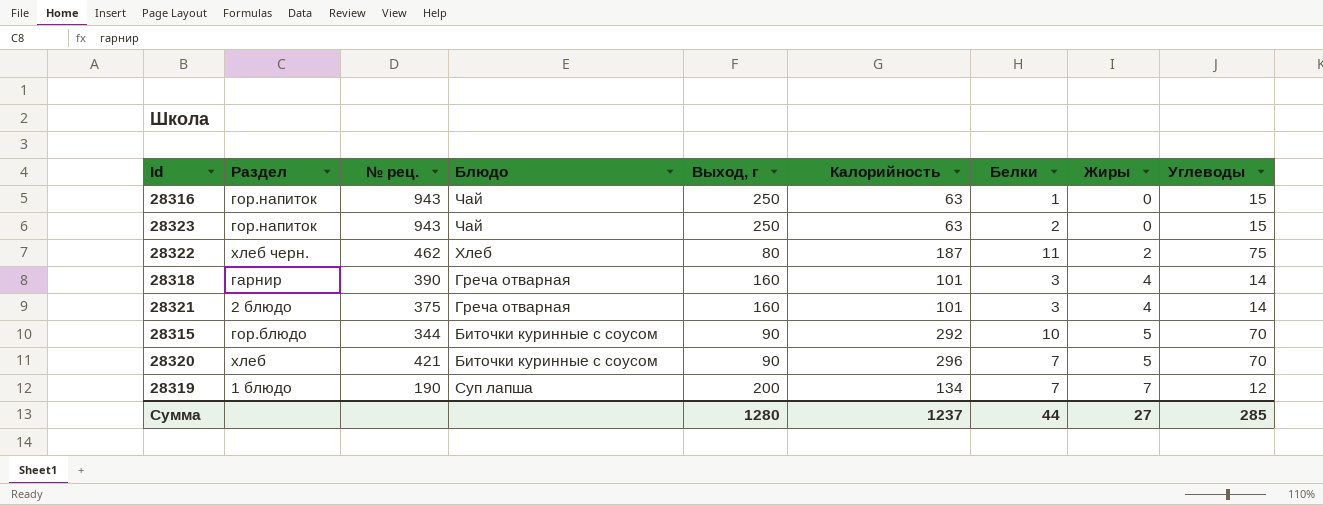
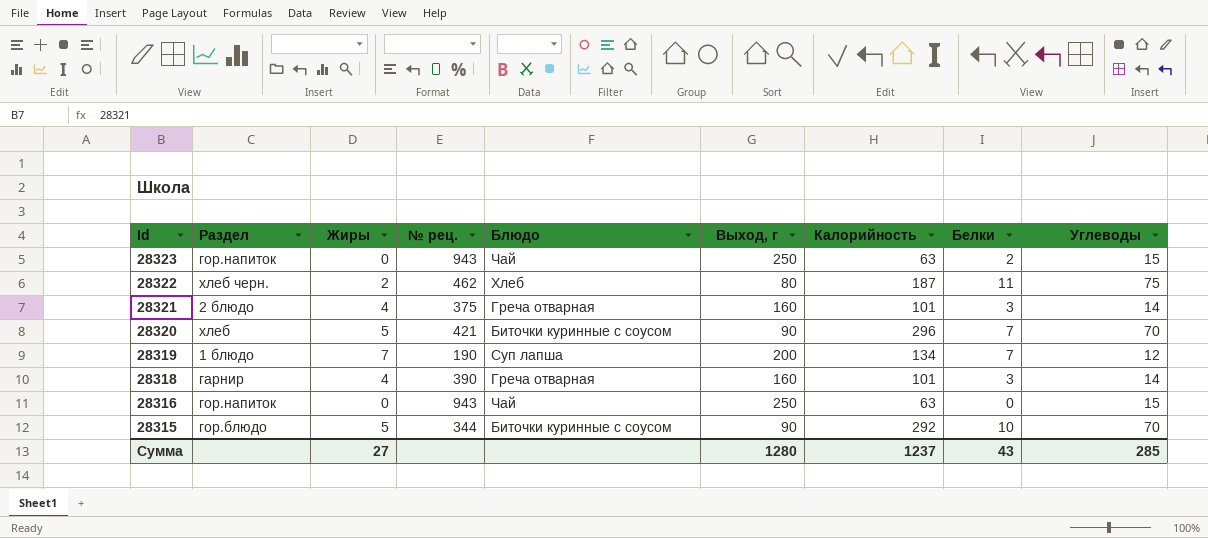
row order: Жиры ascending -> Id descending
column Жиры | position: 8 -> 3
28316 | Белки: 1 -> 0
Сумма | Белки: 44 -> 43

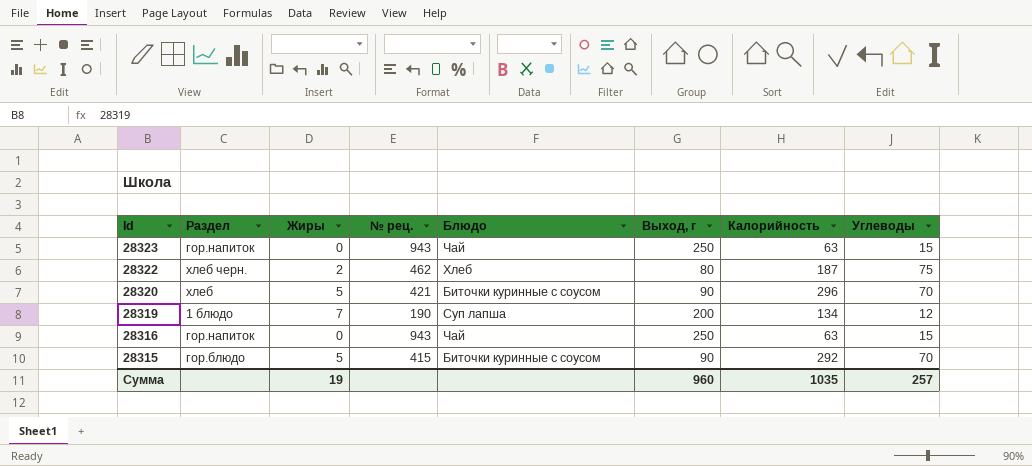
column Белки | position: 8 -> none
row 28321: 2 блюдо | 4 | 375 | Греча отварная | 160 | 101 | 3 | 14 -> none
row 28318: гарнир | 4 | 390 | Греча отварная | 160 | 101 | 3 | 14 -> none
28315 | № рец.: 344 -> 415
Сумма | Жиры: 27 -> 19
Сумма | Выход, г: 1280 -> 960
Сумма | Калорийность: 1237 -> 1035
Сумма | Углеводы: 285 -> 257

